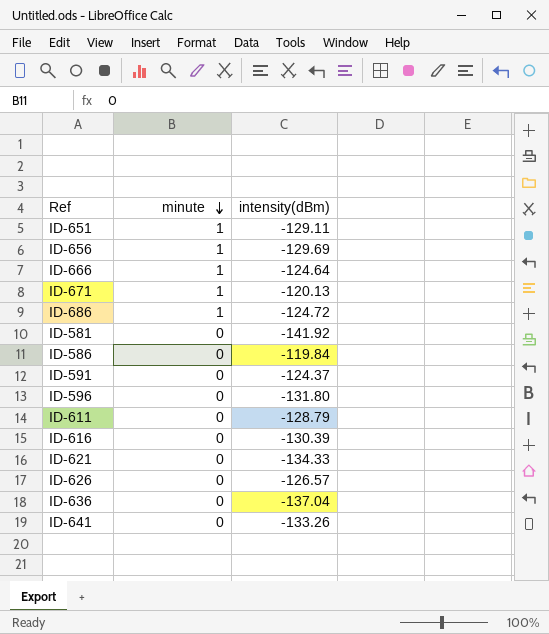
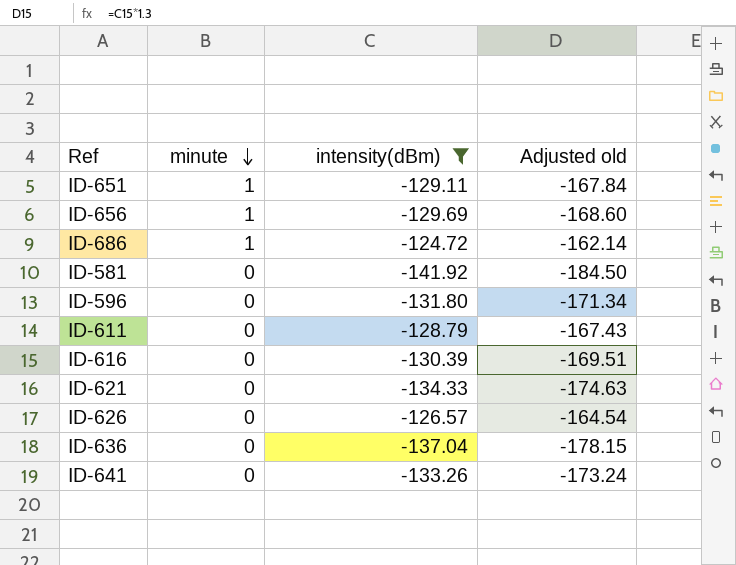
filter: none -> intensity(dBm) <= -124.72
column Adjusted old | formula: none -> [intensity(dBm)] * 1.3

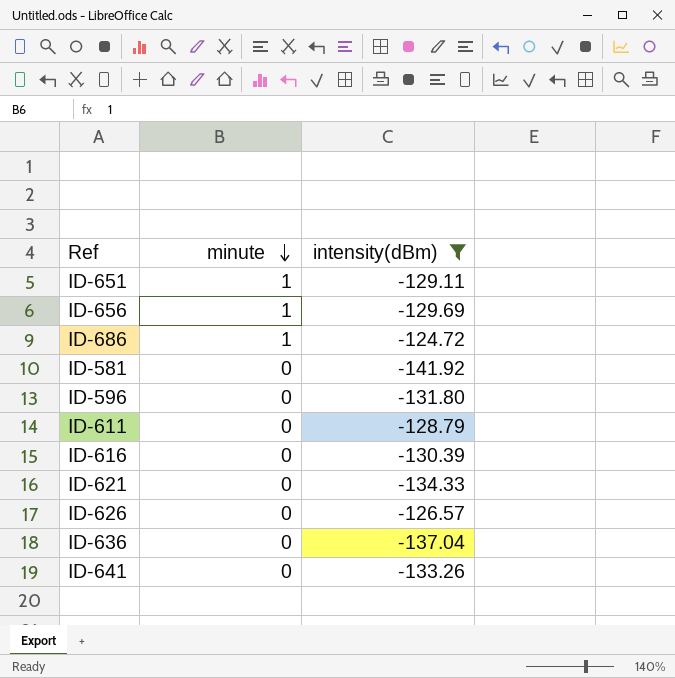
column Adjusted old | formula: [intensity(dBm)] * 1.3 -> none

